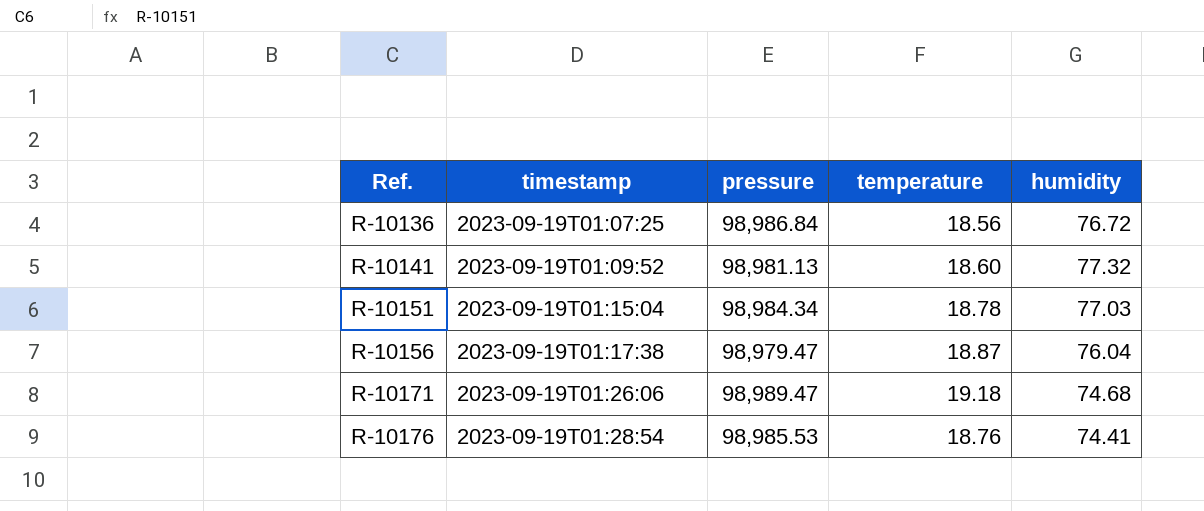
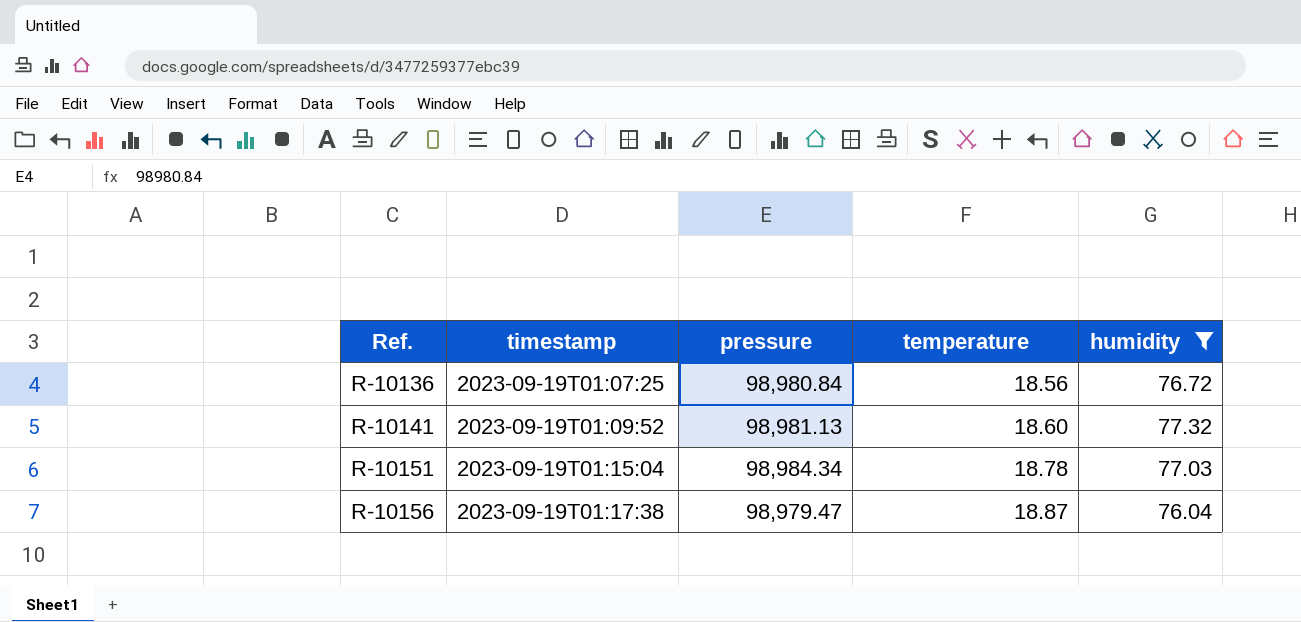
filter: none -> humidity >= 76.04
R-10136 | pressure: 98,986.84 -> 98,980.84

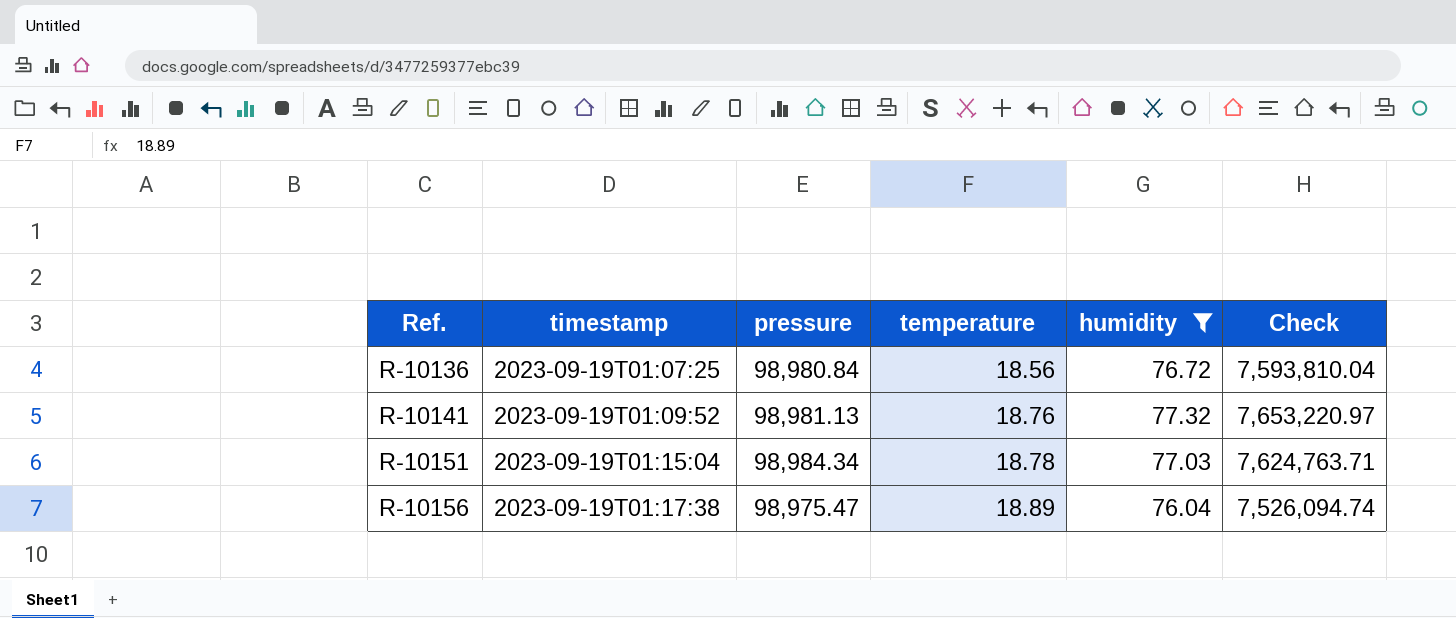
column Check | formula: none -> [pressure] * [humidity]
R-10141 | temperature: 18.60 -> 18.76
R-10156 | pressure: 98,979.47 -> 98,975.47
R-10156 | temperature: 18.87 -> 18.89

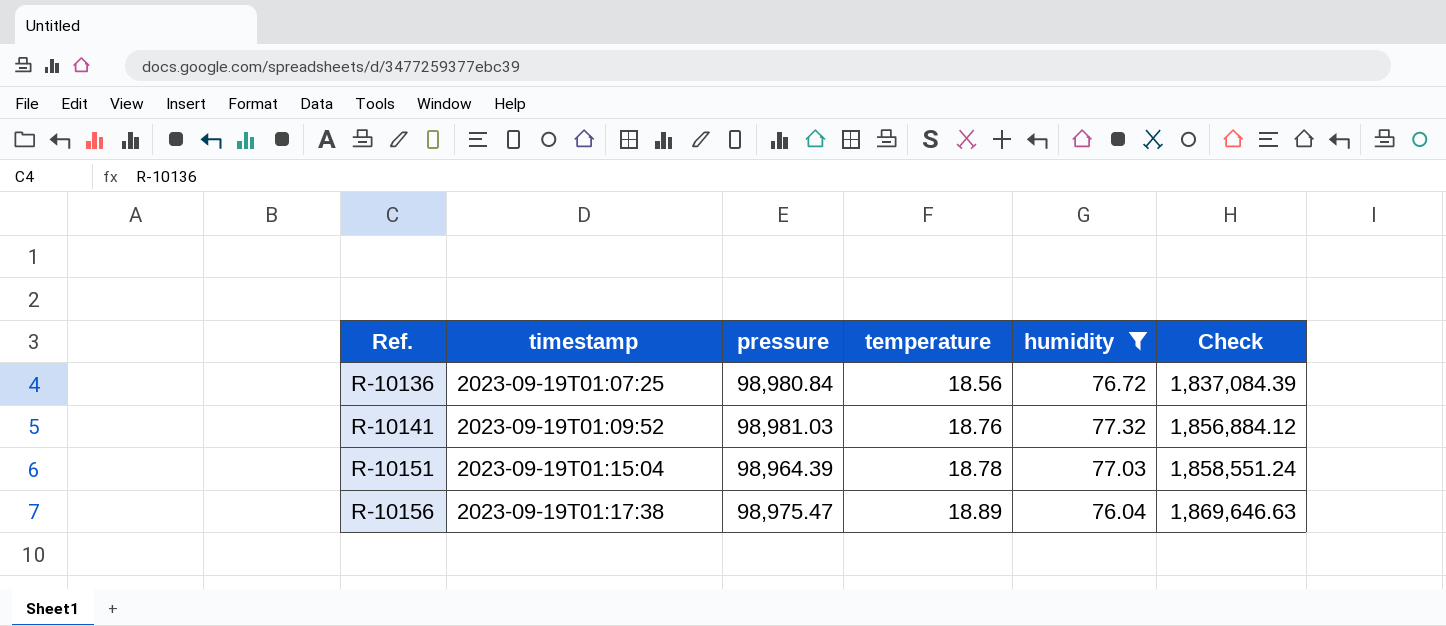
column Check | formula: [pressure] * [humidity] -> [pressure] * [temperature]
R-10141 | pressure: 98,981.13 -> 98,981.03
R-10151 | pressure: 98,984.34 -> 98,964.39

